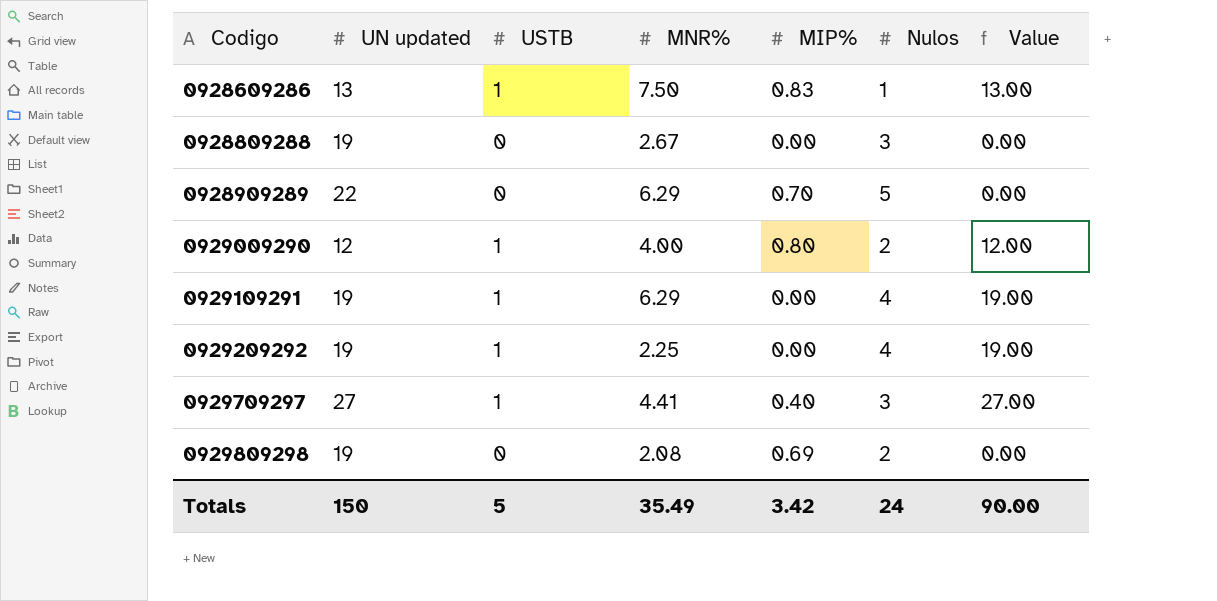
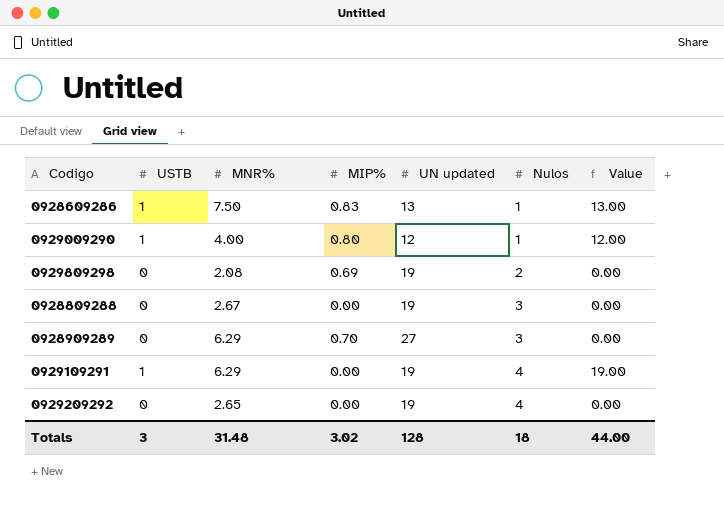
row order: Codigo ascending -> Nulos ascending
column UN updated | position: 2 -> 5
row 0929709297: 27 | 1 | 4.41 | 0.40 | 3 | 27.00 -> none
0929009290 | Nulos: 2 -> 1
0928909289 | UN updated: 22 -> 27
0928909289 | Nulos: 5 -> 3
0929209292 | USTB: 1 -> 0
0929209292 | MNR%: 2.25 -> 2.65
0929209292 | Value: 19.00 -> 0.00
Totals | USTB: 5 -> 3
Totals | MNR%: 35.49 -> 31.48
Totals | MIP%: 3.42 -> 3.02
Totals | UN updated: 150 -> 128
Totals | Nulos: 24 -> 18
Totals | Value: 90.00 -> 44.00

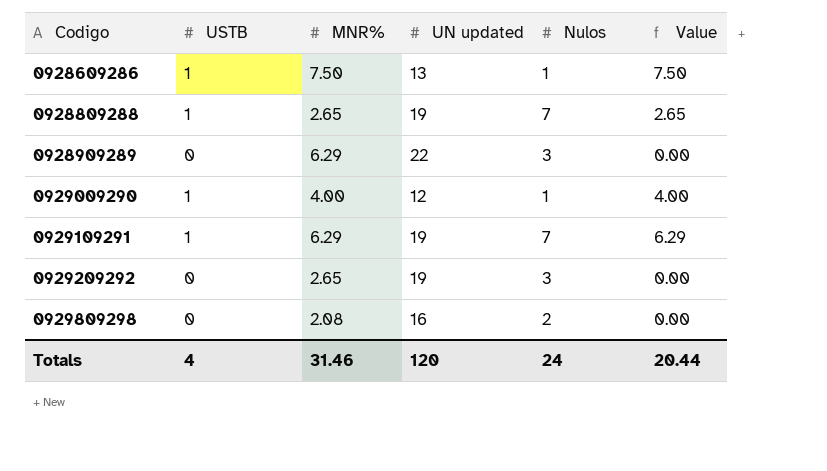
row order: Nulos ascending -> Codigo ascending
column MIP% | position: 4 -> none
column Value | formula: [USTB] * [UN updated] -> [USTB] * [MNR%]
0928809288 | USTB: 0 -> 1
0928809288 | MNR%: 2.67 -> 2.65
0928809288 | Nulos: 3 -> 7
0928909289 | UN updated: 27 -> 22
0929109291 | Nulos: 4 -> 7
0929209292 | Nulos: 4 -> 3
0929809298 | UN updated: 19 -> 16
Totals | USTB: 3 -> 4
Totals | MNR%: 31.48 -> 31.46
Totals | UN updated: 128 -> 120
Totals | Nulos: 18 -> 24
Totals | Value: 44.00 -> 20.44

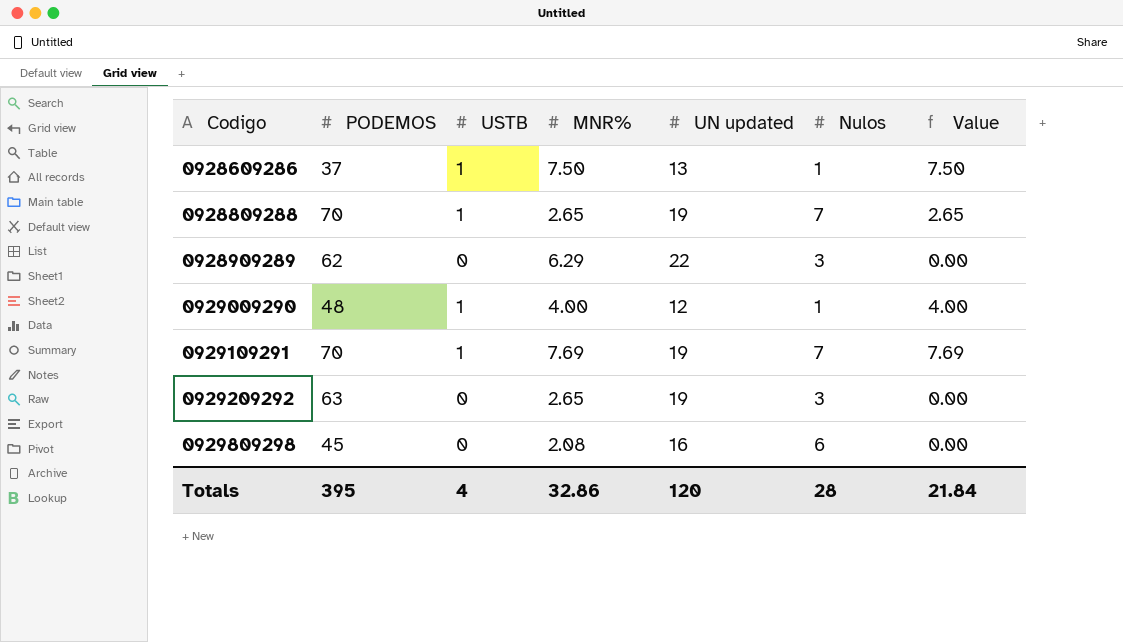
column PODEMOS | position: none -> 2
0929109291 | MNR%: 6.29 -> 7.69
0929109291 | Value: 6.29 -> 7.69
0929809298 | Nulos: 2 -> 6
Totals | MNR%: 31.46 -> 32.86
Totals | Nulos: 24 -> 28
Totals | Value: 20.44 -> 21.84

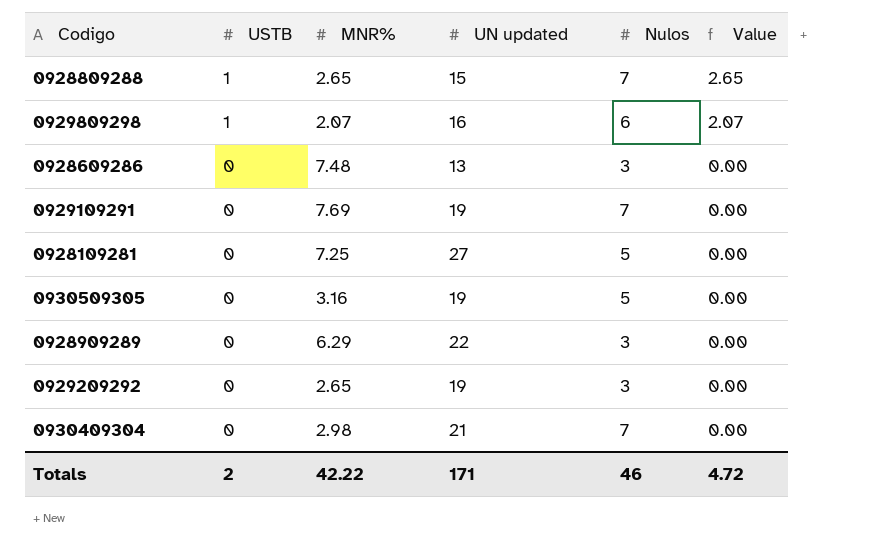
row order: Codigo ascending -> USTB descending
column PODEMOS | position: 2 -> none
row 0929009290: 48 | 1 | 4.00 | 12 | 1 | 4.00 -> none
0928809288 | UN updated: 19 -> 15
0929809298 | USTB: 0 -> 1
0929809298 | MNR%: 2.08 -> 2.07
0929809298 | Value: 0.00 -> 2.07
0928609286 | USTB: 1 -> 0
0928609286 | MNR%: 7.50 -> 7.48
0928609286 | Nulos: 1 -> 3
0928609286 | Value: 7.50 -> 0.00
0929109291 | USTB: 1 -> 0
0929109291 | Value: 7.69 -> 0.00
row 0928109281: none -> 0 | 7.25 | 27 | 5 | 0.00
row 0930509305: none -> 0 | 3.16 | 19 | 5 | 0.00
row 0930409304: none -> 0 | 2.98 | 21 | 7 | 0.00
Totals | USTB: 4 -> 2
Totals | MNR%: 32.86 -> 42.22
Totals | UN updated: 120 -> 171
Totals | Nulos: 28 -> 46
Totals | Value: 21.84 -> 4.72

